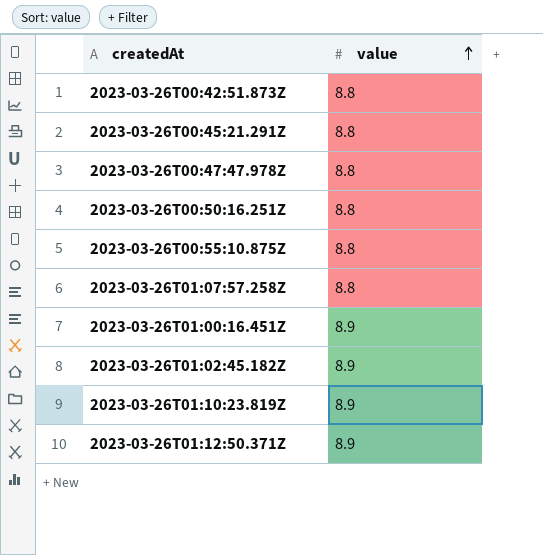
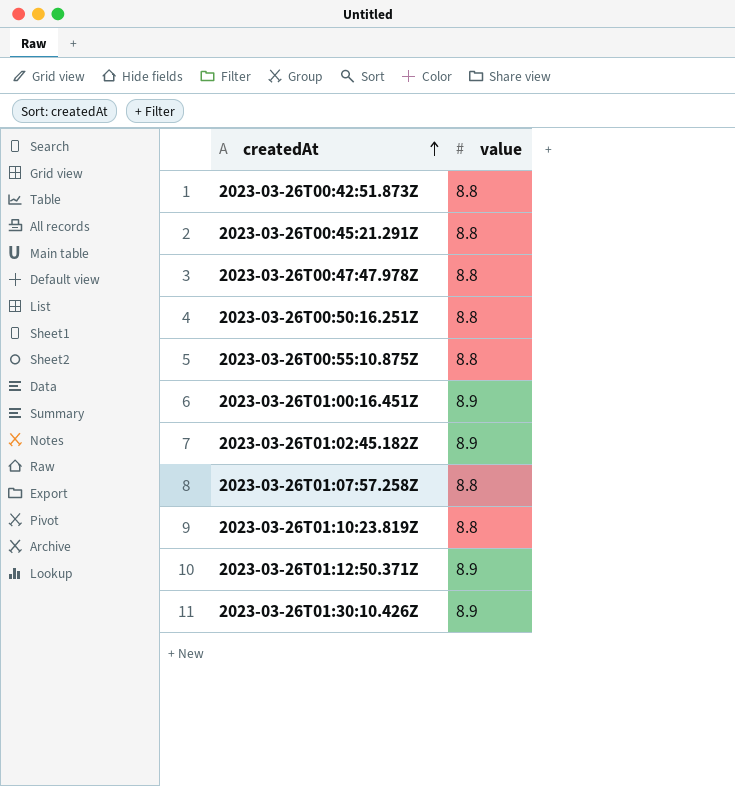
row order: value ascending -> createdAt ascending
2023-03-26T01:10:23.819Z | value: 8.9 -> 8.8
row 2023-03-26T01:30:10.426Z: none -> 8.9

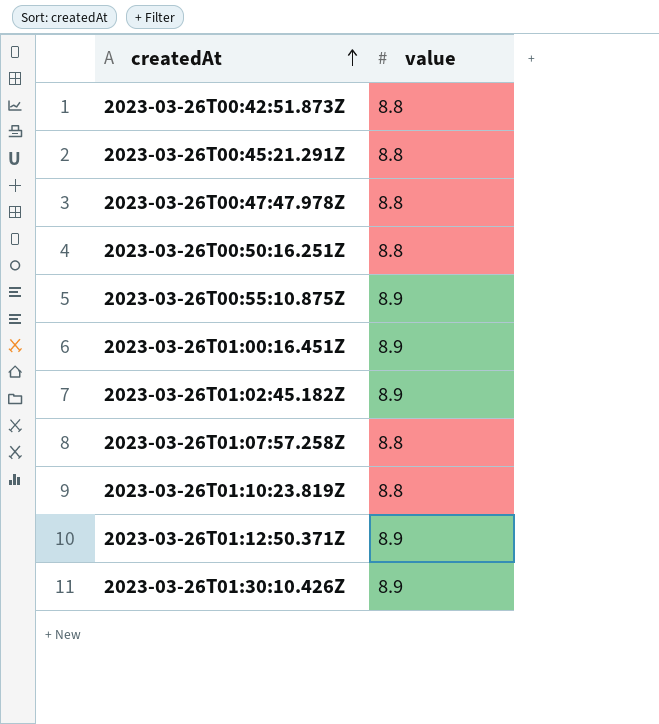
2023-03-26T00:55:10.875Z | value: 8.8 -> 8.9

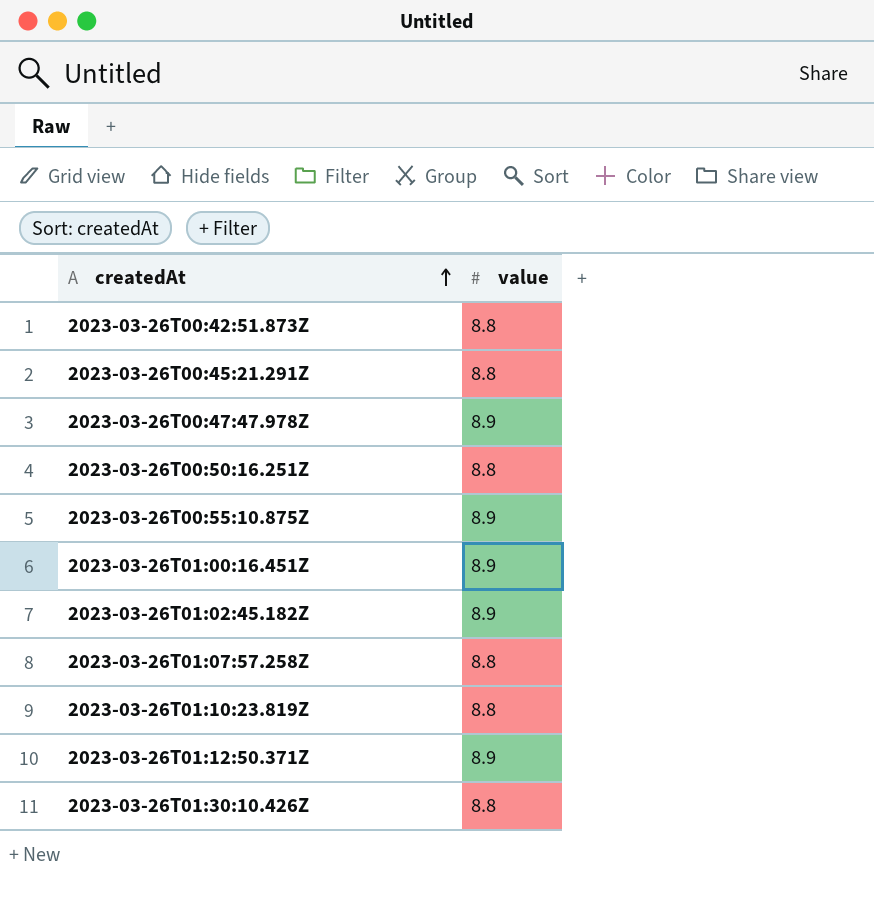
2023-03-26T00:47:47.978Z | value: 8.8 -> 8.9
2023-03-26T01:30:10.426Z | value: 8.9 -> 8.8

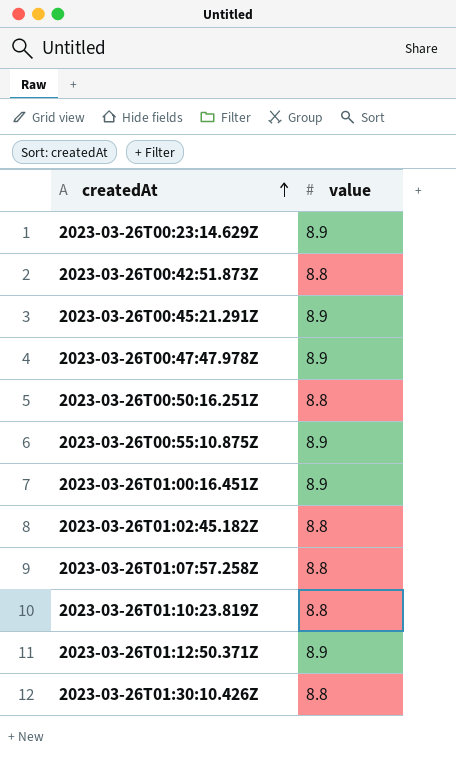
row 2023-03-26T00:23:14.629Z: none -> 8.9
2023-03-26T00:45:21.291Z | value: 8.8 -> 8.9
2023-03-26T01:02:45.182Z | value: 8.9 -> 8.8

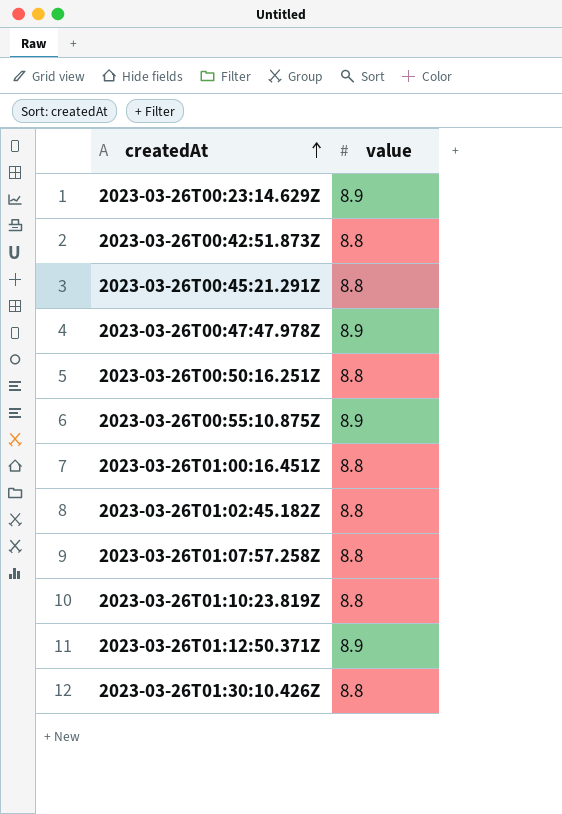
2023-03-26T00:45:21.291Z | value: 8.9 -> 8.8
2023-03-26T01:00:16.451Z | value: 8.9 -> 8.8

